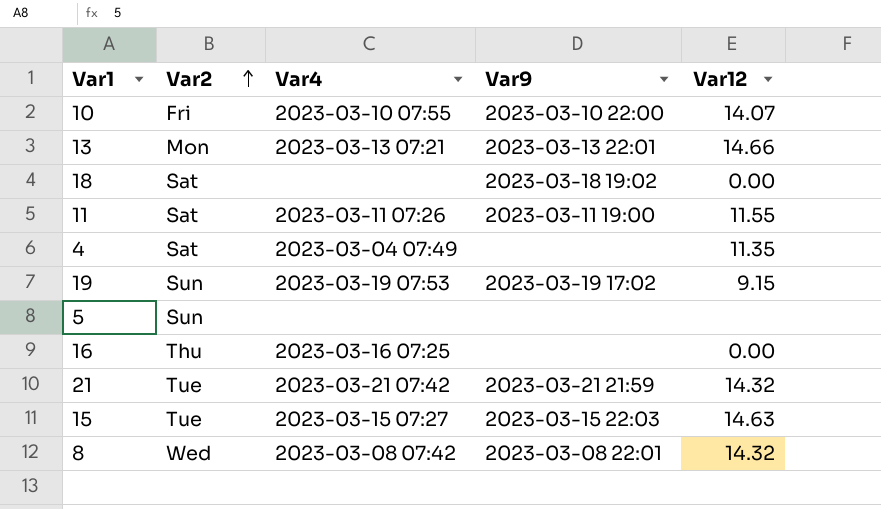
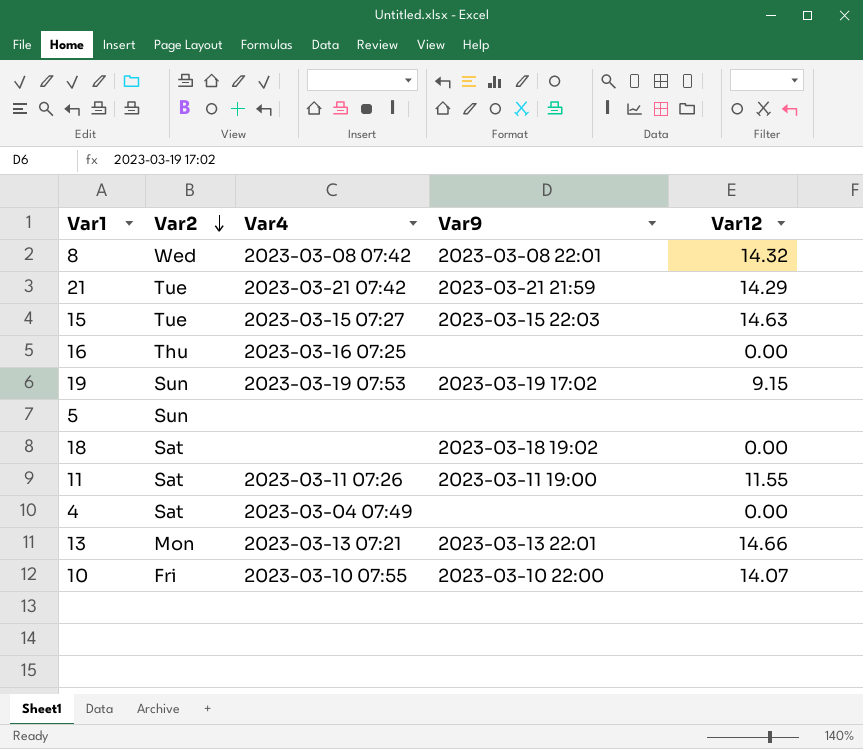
row order: Var2 ascending -> Var2 descending
21 | Var12: 14.32 -> 14.29
4 | Var12: 11.35 -> 0.00

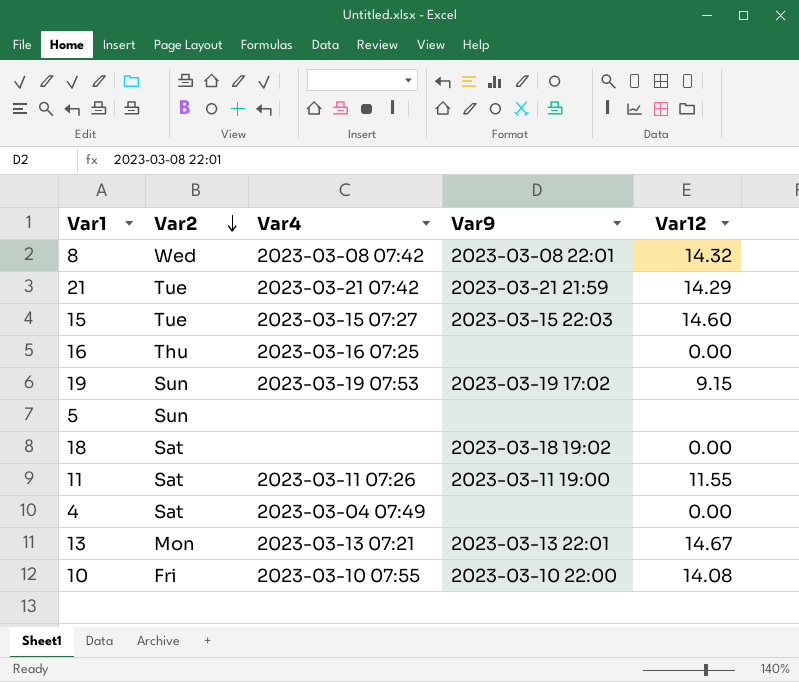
15 | Var12: 14.63 -> 14.60
13 | Var12: 14.66 -> 14.67
10 | Var12: 14.07 -> 14.08

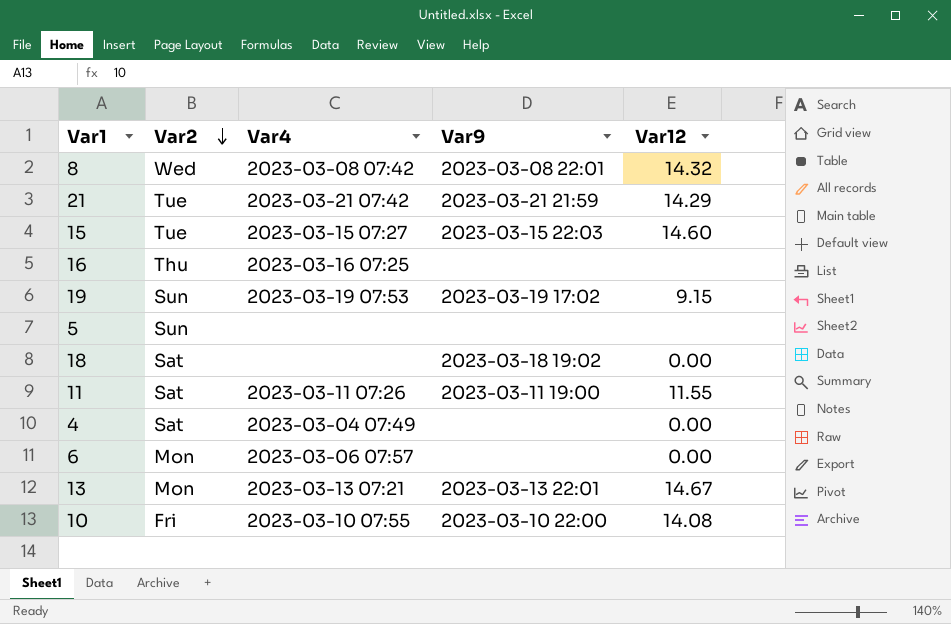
16 | Var12: 0.00 -> none
row 6: none -> Mon | 2023-03-06 07:57 | none | 0.00

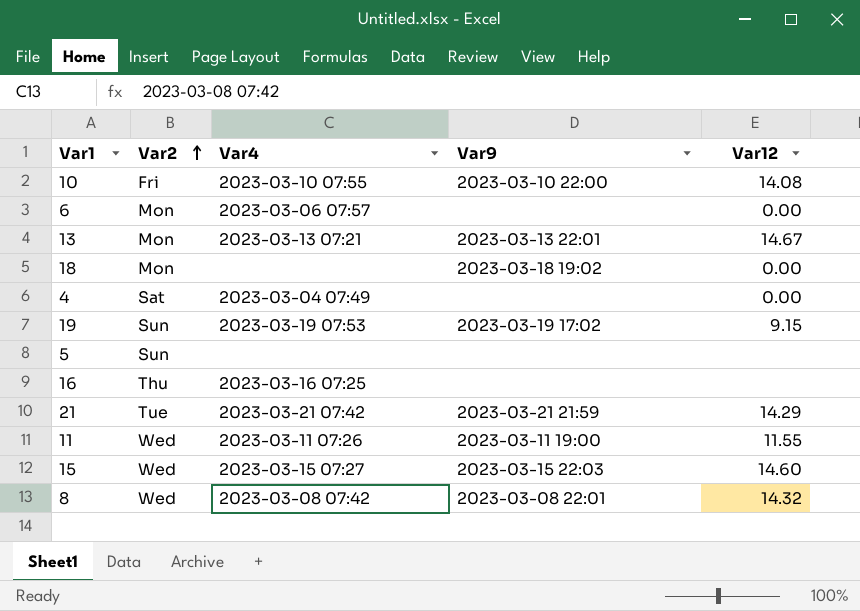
row order: Var2 descending -> Var2 ascending
18 | Var2: Sat -> Mon
11 | Var2: Sat -> Wed
15 | Var2: Tue -> Wed

